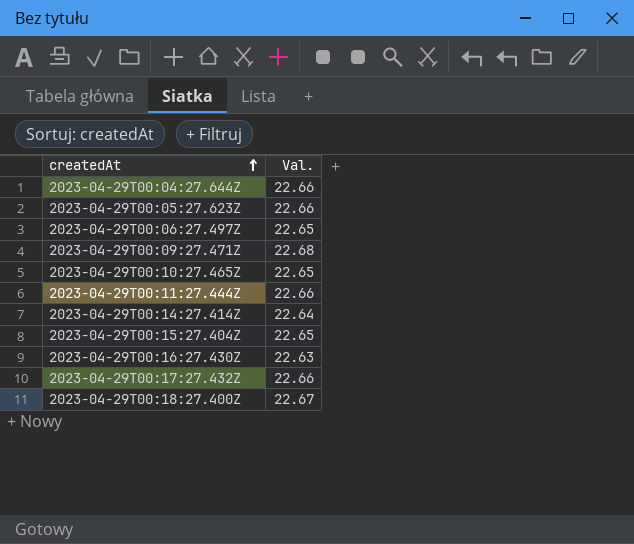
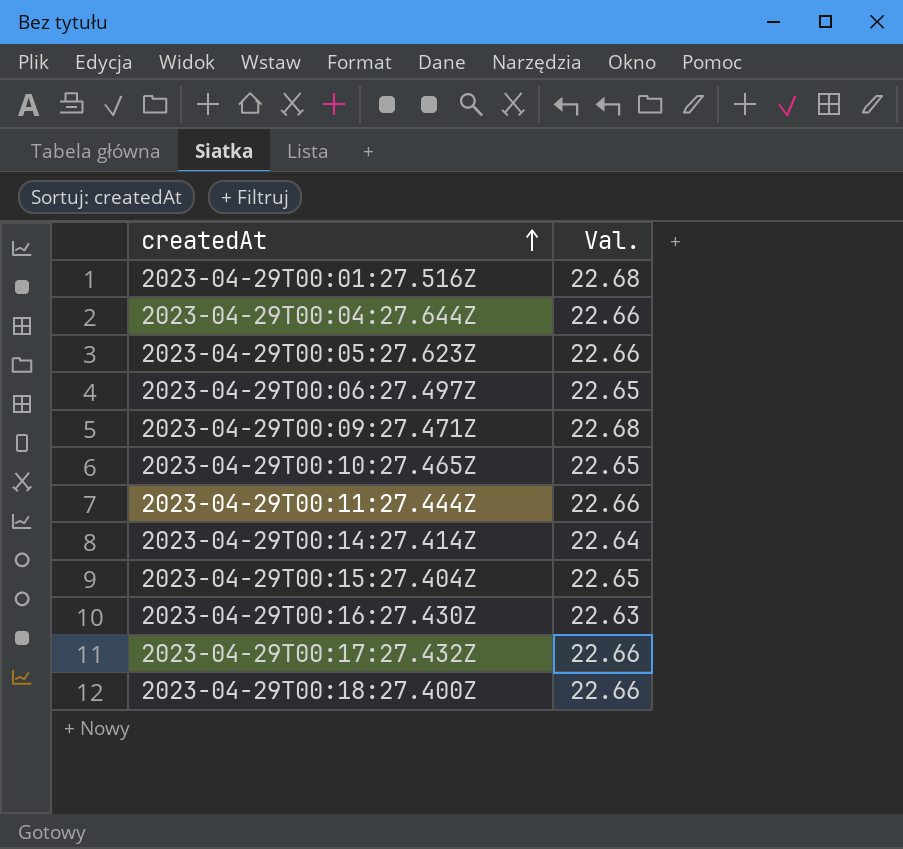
row 2023-04-29T00:01:27.516Z: none -> 22.68
2023-04-29T00:18:27.400Z | Val.: 22.67 -> 22.66

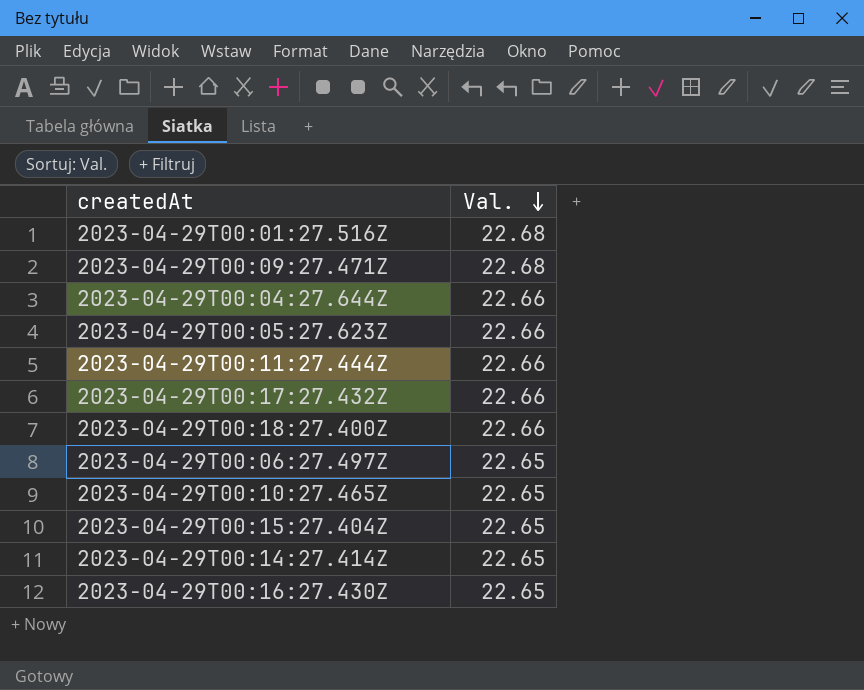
row order: createdAt ascending -> Val. descending
2023-04-29T00:14:27.414Z | Val.: 22.64 -> 22.65
2023-04-29T00:16:27.430Z | Val.: 22.63 -> 22.65

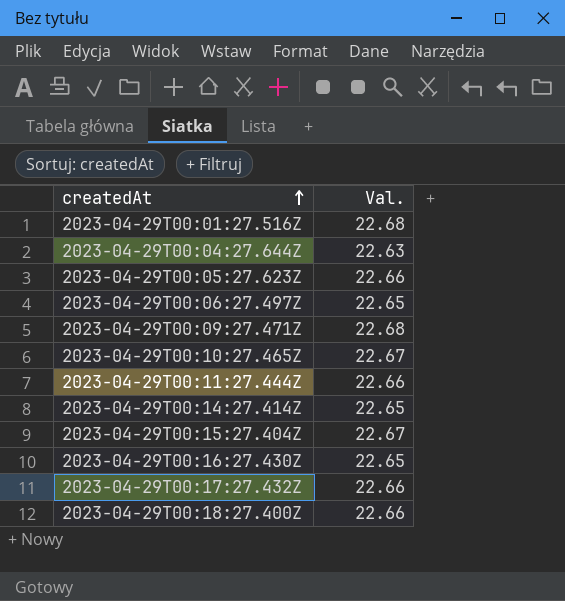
row order: Val. descending -> createdAt ascending
2023-04-29T00:04:27.644Z | Val.: 22.66 -> 22.63
2023-04-29T00:10:27.465Z | Val.: 22.65 -> 22.67
2023-04-29T00:15:27.404Z | Val.: 22.65 -> 22.67

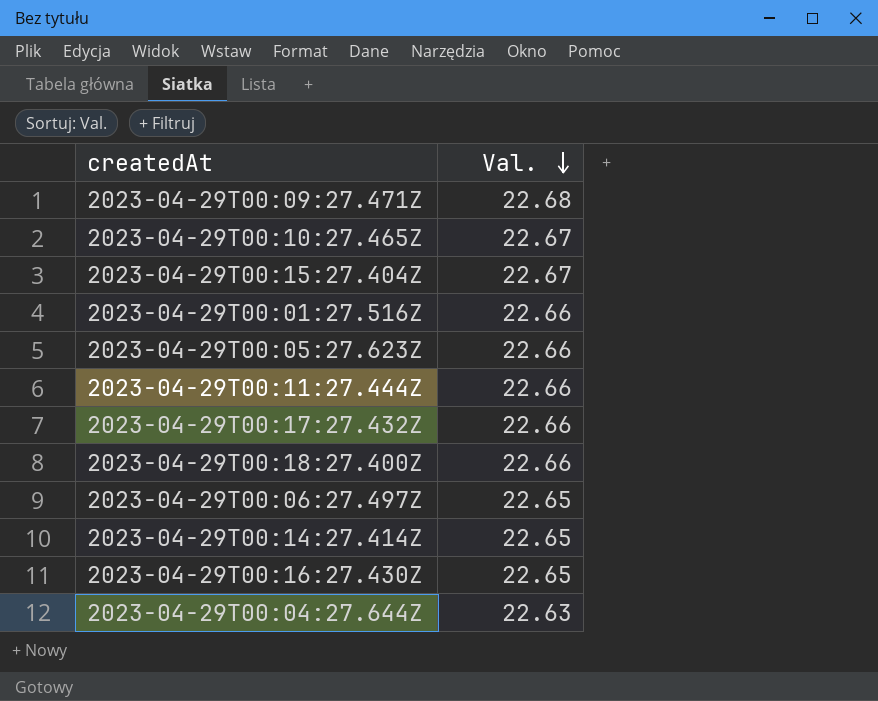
row order: createdAt ascending -> Val. descending
2023-04-29T00:01:27.516Z | Val.: 22.68 -> 22.66

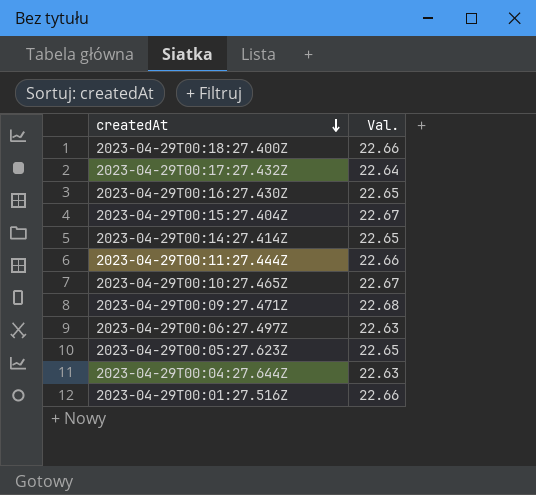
row order: Val. descending -> createdAt descending
2023-04-29T00:17:27.432Z | Val.: 22.66 -> 22.64
2023-04-29T00:06:27.497Z | Val.: 22.65 -> 22.63
2023-04-29T00:05:27.623Z | Val.: 22.66 -> 22.65

